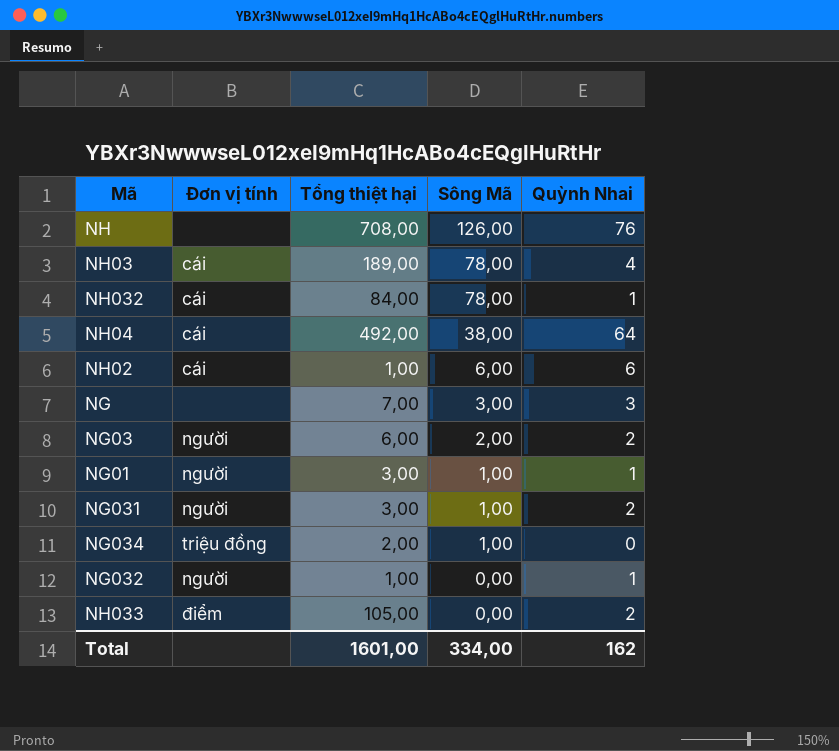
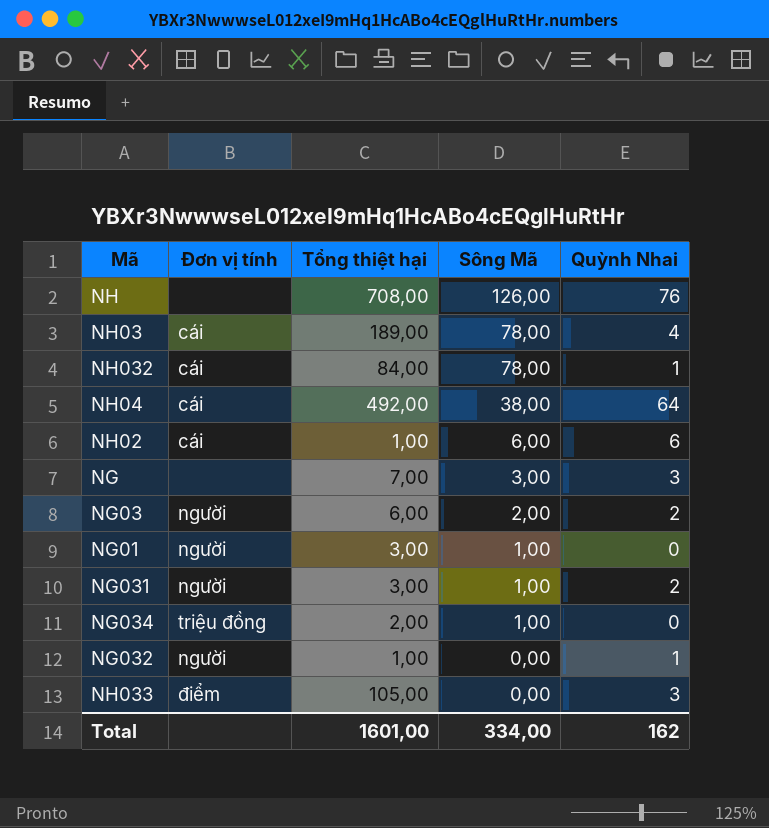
NG01 | Quỳnh Nhai: 1 -> 0
NH033 | Quỳnh Nhai: 2 -> 3

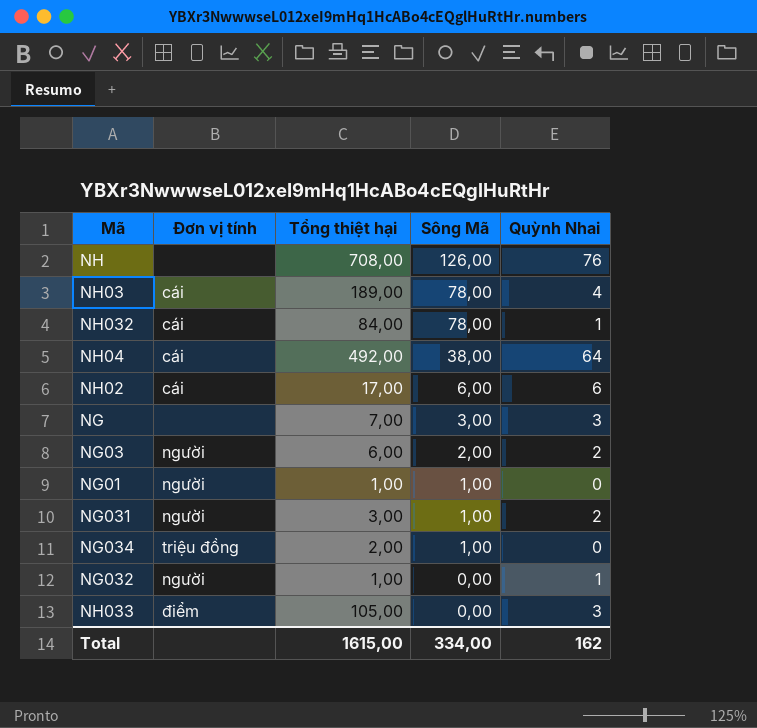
NH02 | Tổng thiệt hại: 1,00 -> 17,00
NG01 | Tổng thiệt hại: 3,00 -> 1,00
Total | Tổng thiệt hại: 1601,00 -> 1615,00

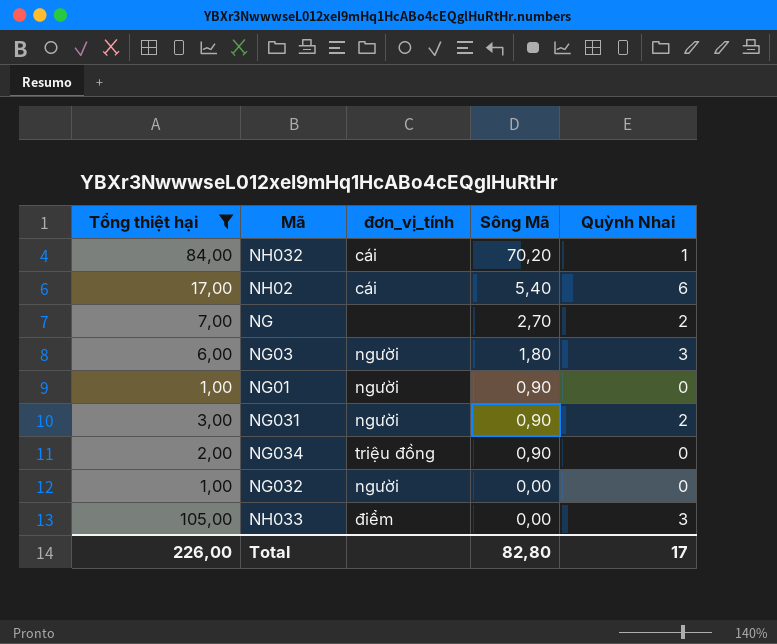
filter: none -> Tổng thiệt hại <= 105,00
column Tổng thiệt hại | position: 3 -> 1
column name: Đơn vị tính -> đơn_vị_tính
NH032 | Sông Mã: 78,00 -> 70,20
NH02 | Sông Mã: 6,00 -> 5,40
NG | Sông Mã: 3,00 -> 2,70
NG | Quỳnh Nhai: 3 -> 2
NG03 | Sông Mã: 2,00 -> 1,80
NG03 | Quỳnh Nhai: 2 -> 3
NG01 | Sông Mã: 1,00 -> 0,90
NG031 | Sông Mã: 1,00 -> 0,90
NG034 | Sông Mã: 1,00 -> 0,90
NG032 | Quỳnh Nhai: 1 -> 0
Total | Tổng thiệt hại: 1615,00 -> 226,00
Total | Sông Mã: 334,00 -> 82,80
Total | Quỳnh Nhai: 162 -> 17

